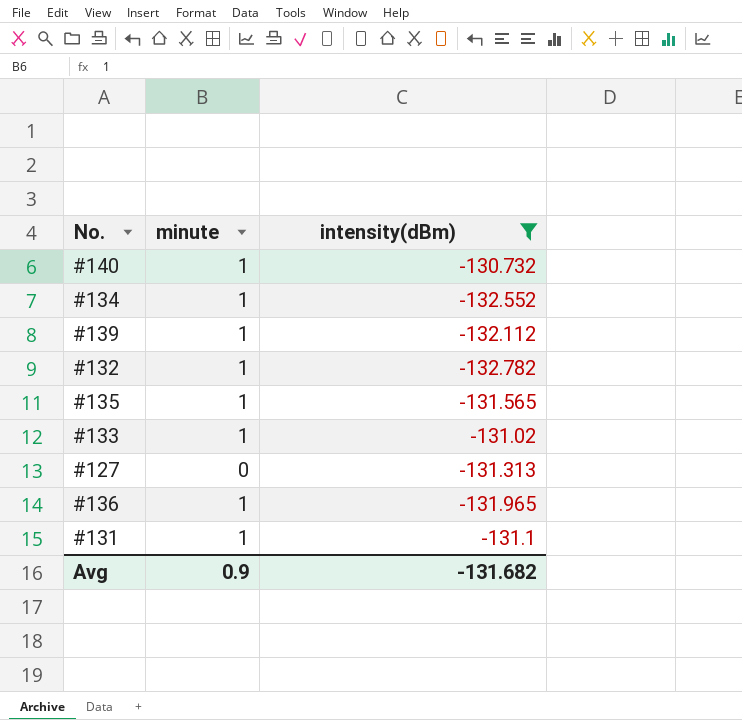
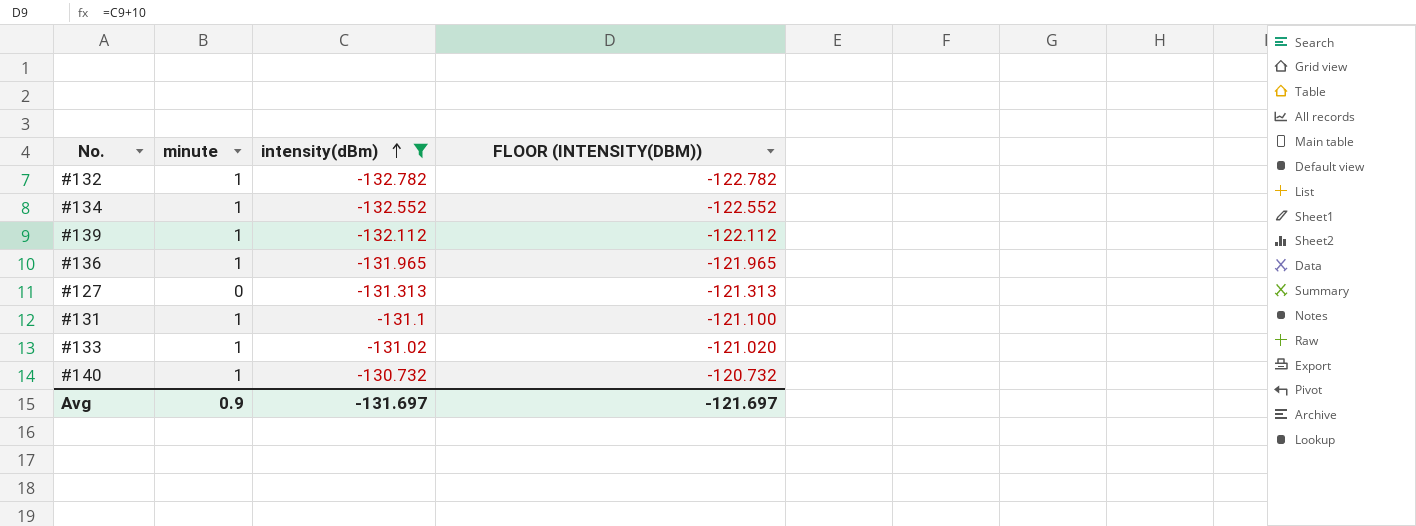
row order: none -> intensity(dBm) ascending
column FLOOR (INTENSITY(DBM)) | formula: none -> [intensity(dBm)] + 10
row #135: 1 | -131.565 -> none
Avg | intensity(dBm): -131.682 -> -131.697

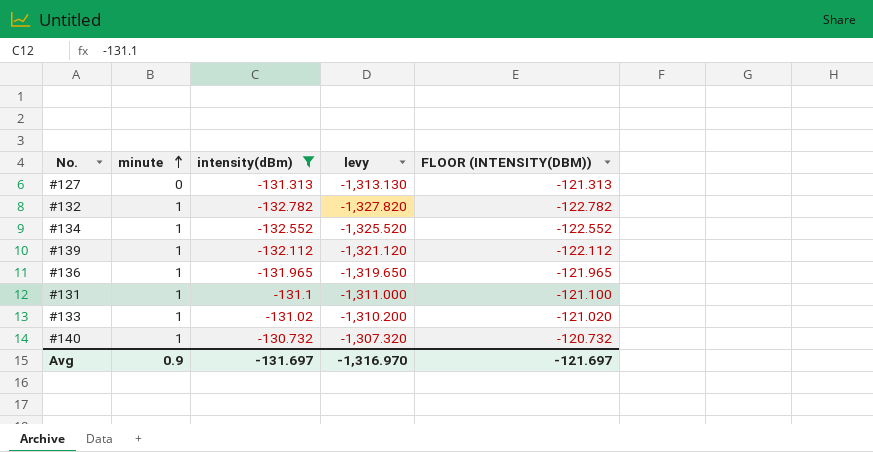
row order: intensity(dBm) ascending -> minute ascending
column levy | formula: none -> [intensity(dBm)] * 10

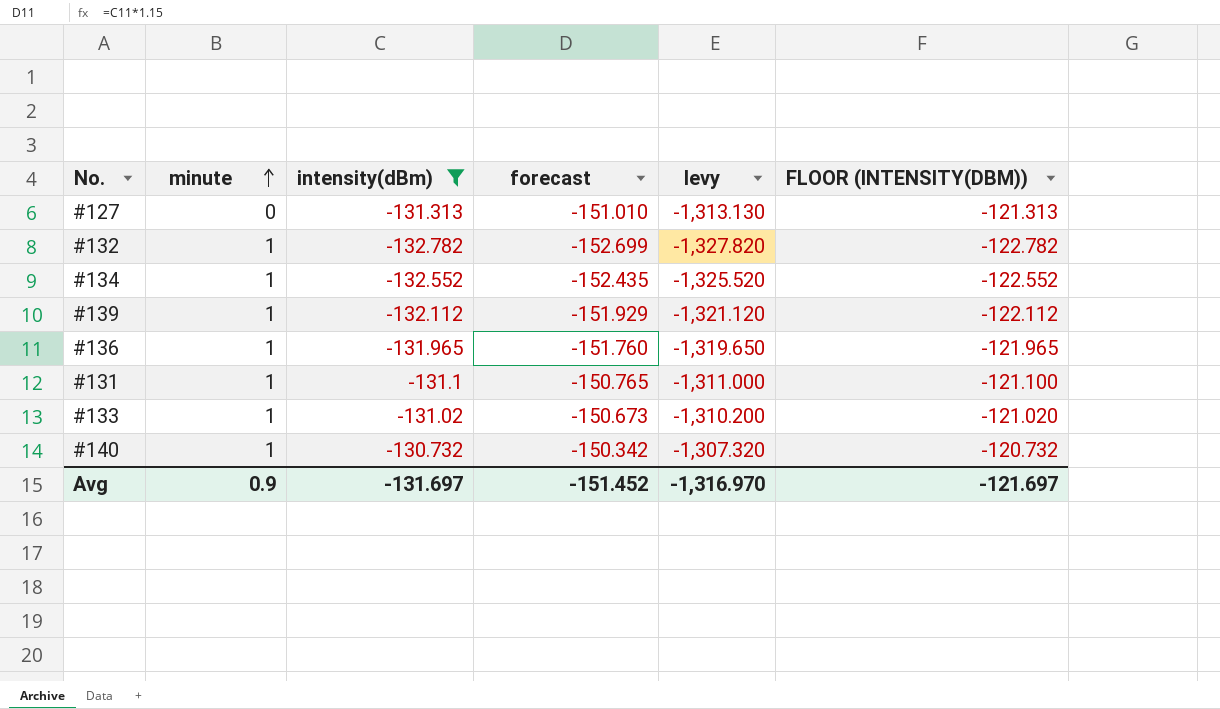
column forecast | formula: none -> [intensity(dBm)] * 1.15

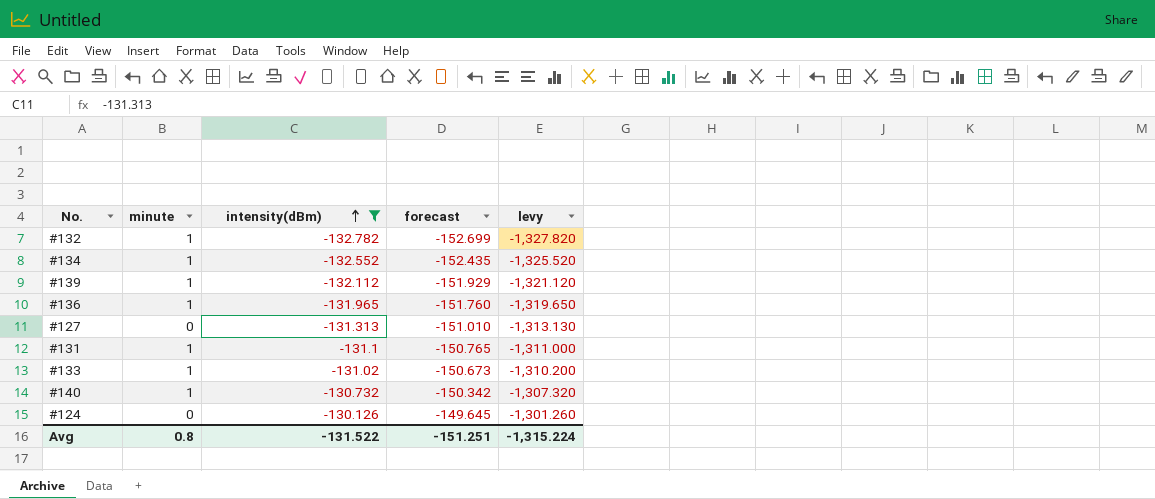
row order: minute ascending -> intensity(dBm) ascending
column FLOOR (INTENSITY(DBM)) | formula: [intensity(dBm)] + 10 -> none
row #124: none -> 0 | -130.126 | -149.645 | -1,301.260
Avg | minute: 0.9 -> 0.8
Avg | intensity(dBm): -131.697 -> -131.522
Avg | forecast: -151.452 -> -151.251
Avg | levy: -1,316.970 -> -1,315.224

